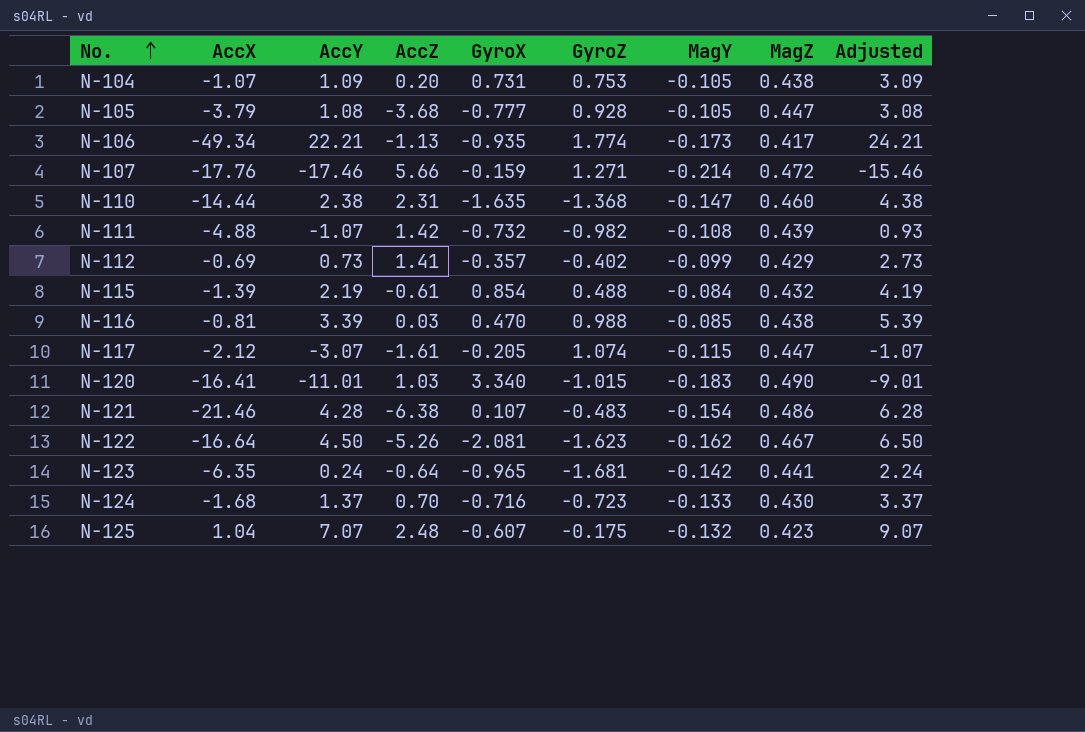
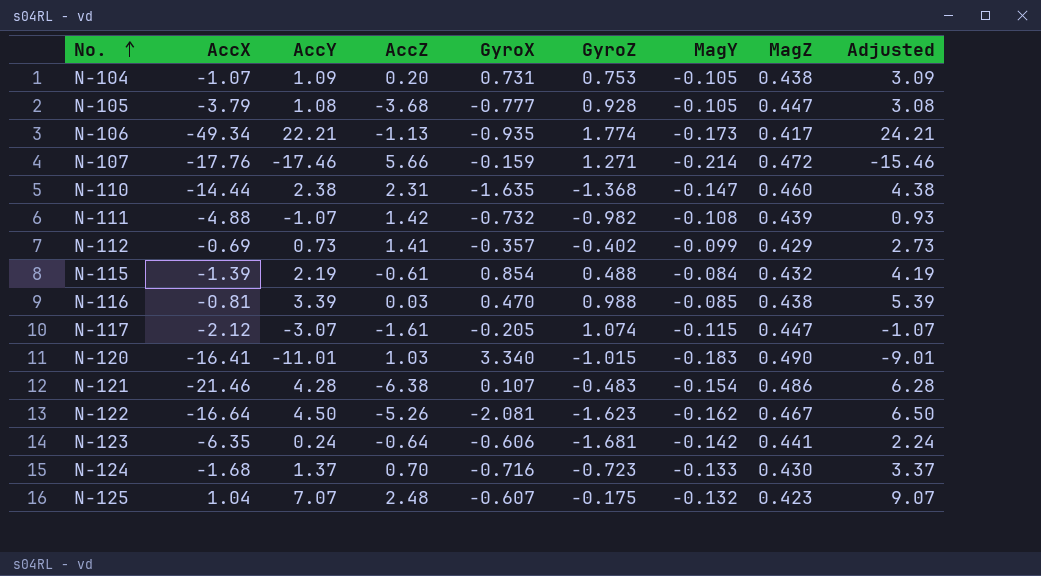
N-123 | GyroX: -0.965 -> -0.606

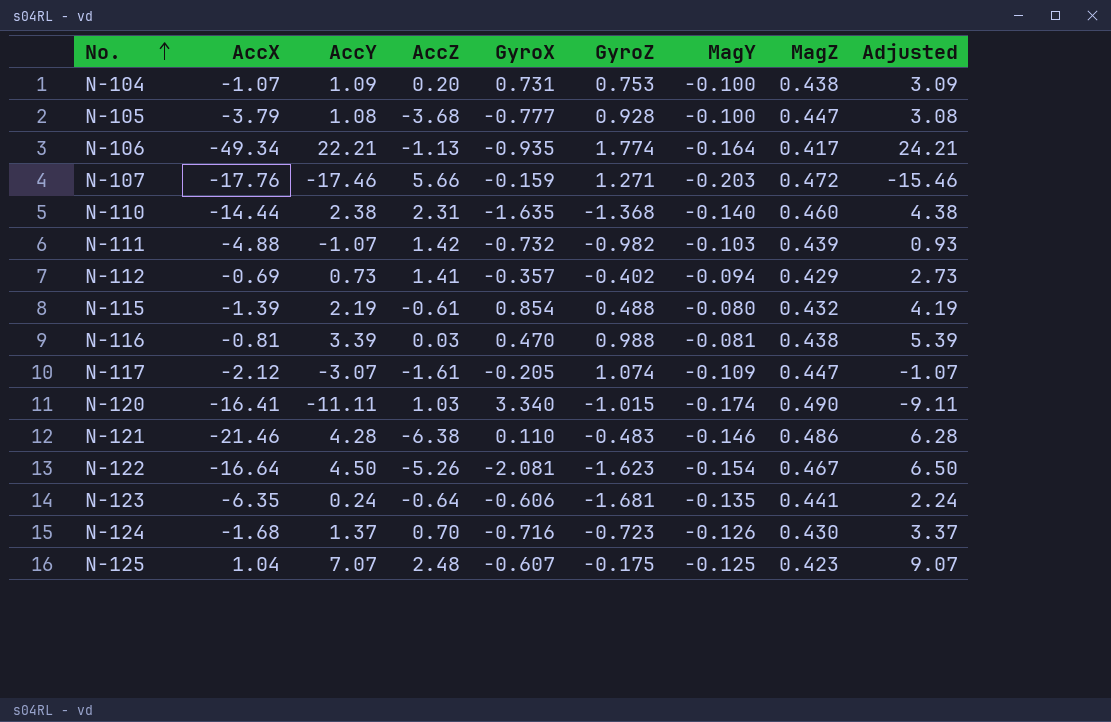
N-104 | MagY: -0.105 -> -0.100
N-105 | MagY: -0.105 -> -0.100
N-106 | MagY: -0.173 -> -0.164
N-107 | MagY: -0.214 -> -0.203
N-110 | MagY: -0.147 -> -0.140
N-111 | MagY: -0.108 -> -0.103
N-112 | MagY: -0.099 -> -0.094
N-115 | MagY: -0.084 -> -0.080
N-116 | MagY: -0.085 -> -0.081
N-117 | MagY: -0.115 -> -0.109
N-120 | AccY: -11.01 -> -11.11
N-120 | MagY: -0.183 -> -0.174
N-120 | Adjusted: -9.01 -> -9.11
N-121 | GyroX: 0.107 -> 0.110
N-121 | MagY: -0.154 -> -0.146
N-122 | MagY: -0.162 -> -0.154
N-123 | MagY: -0.142 -> -0.135
N-124 | MagY: -0.133 -> -0.126
N-125 | MagY: -0.132 -> -0.125

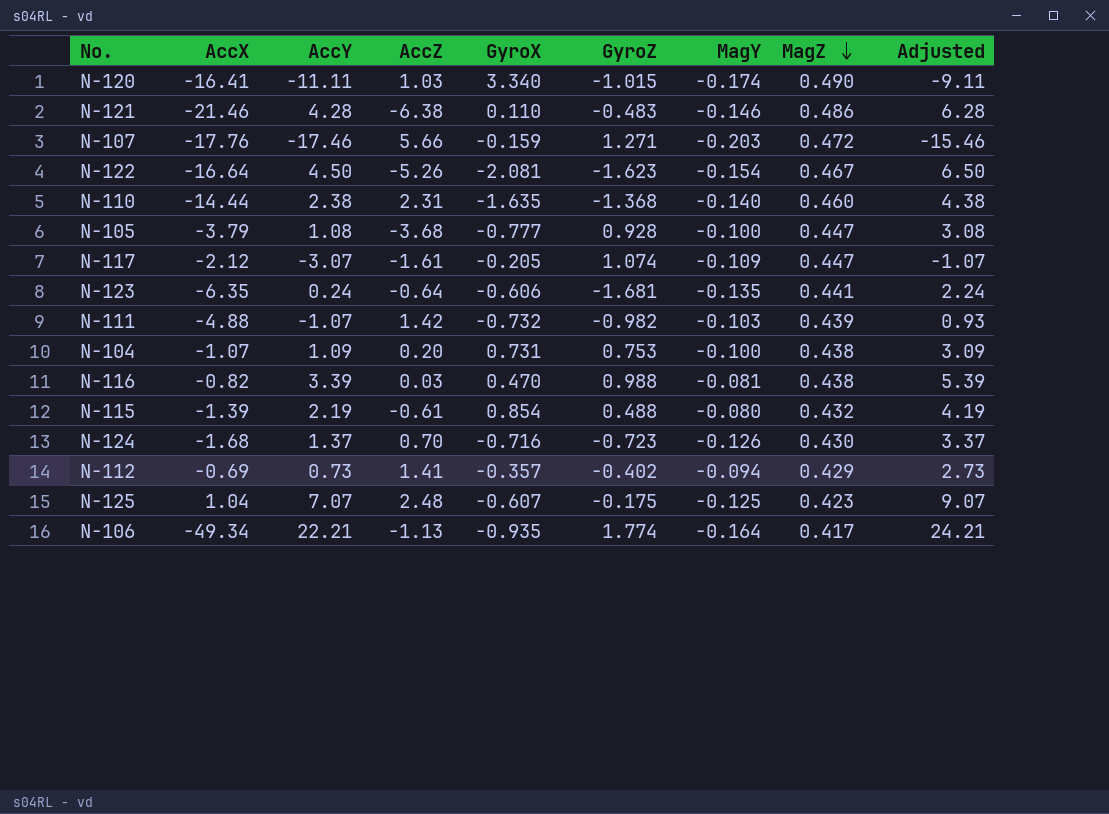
row order: No. ascending -> MagZ descending
N-116 | AccX: -0.81 -> -0.82

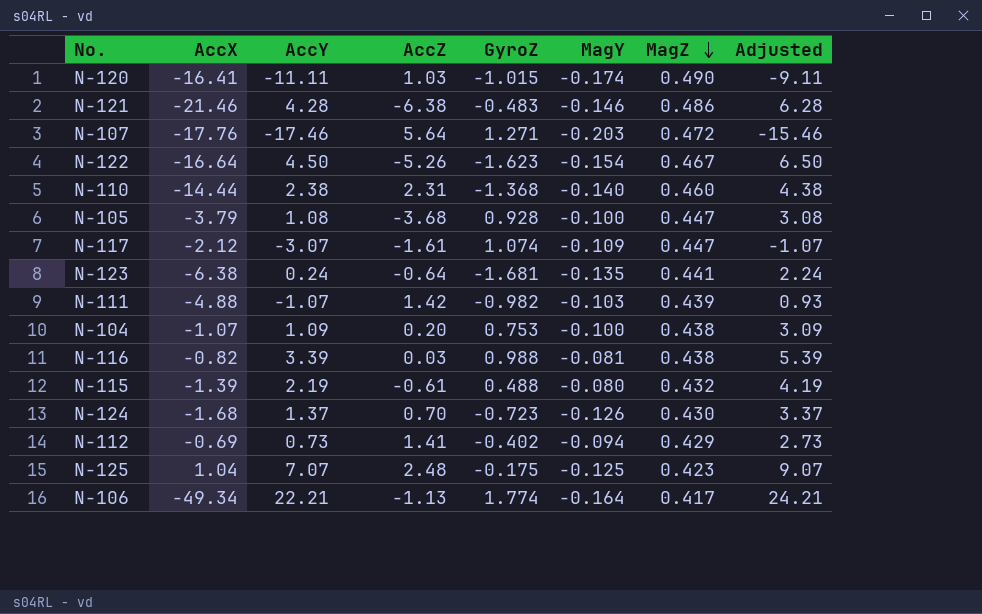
column GyroX | position: 5 -> none
N-107 | AccZ: 5.66 -> 5.64
N-123 | AccX: -6.35 -> -6.38

